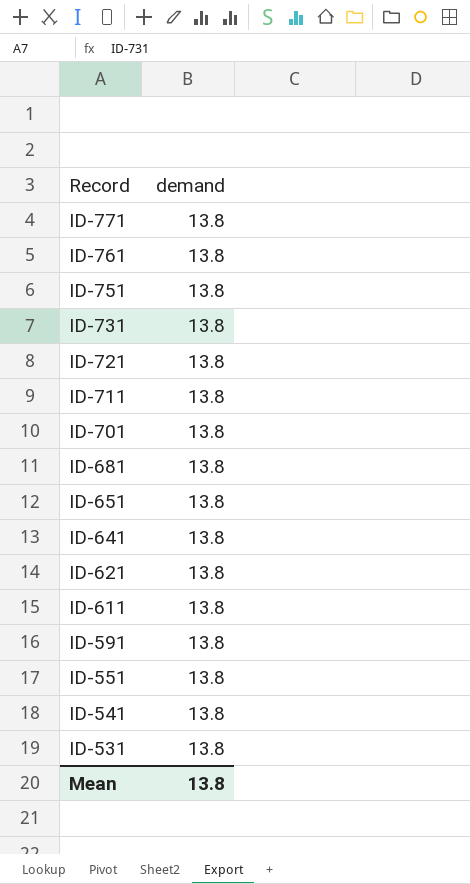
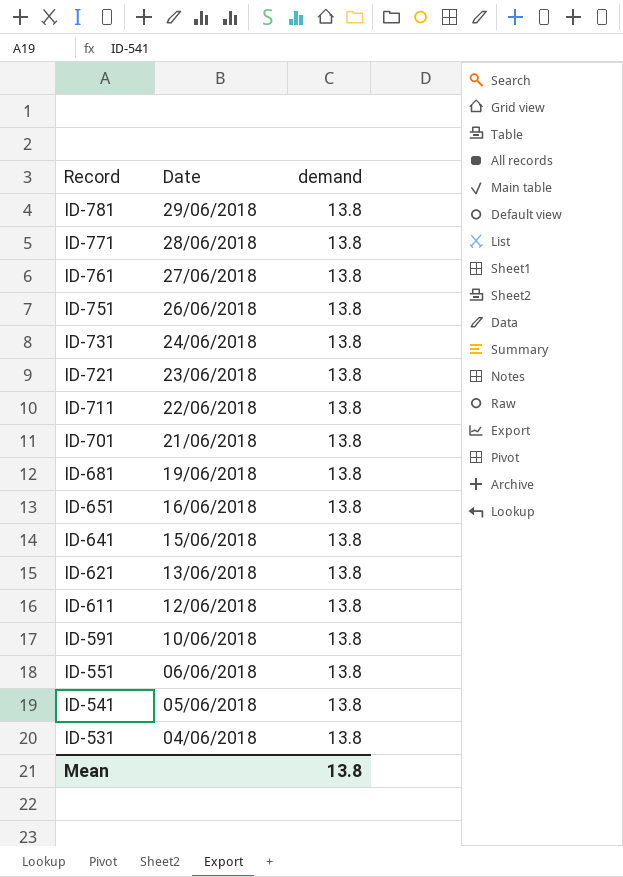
column Date | position: none -> 2
row ID-781: none -> 29/06/2018 | 13.8

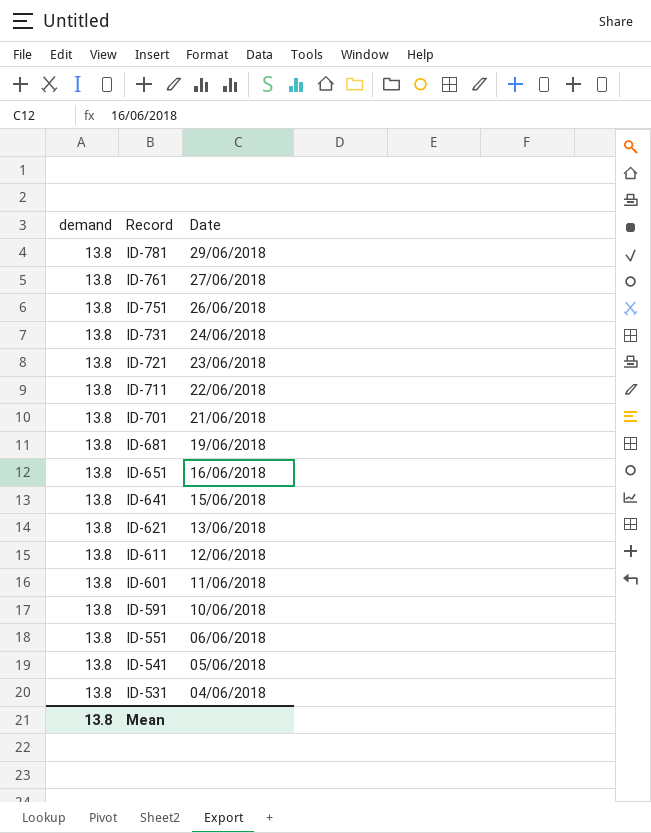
column demand | position: 3 -> 1
row ID-771: 28/06/2018 | 13.8 -> none
row ID-601: none -> 13.8 | 11/06/2018

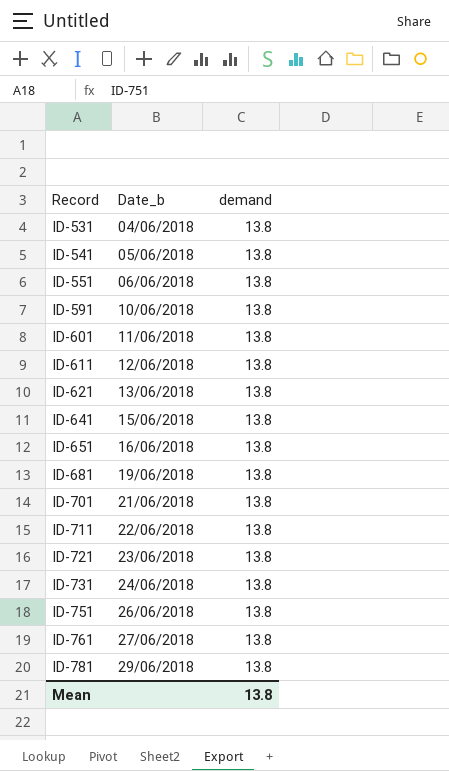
row order: Record descending -> Record ascending
column name: Date -> Date_b
column demand | position: 1 -> 3

